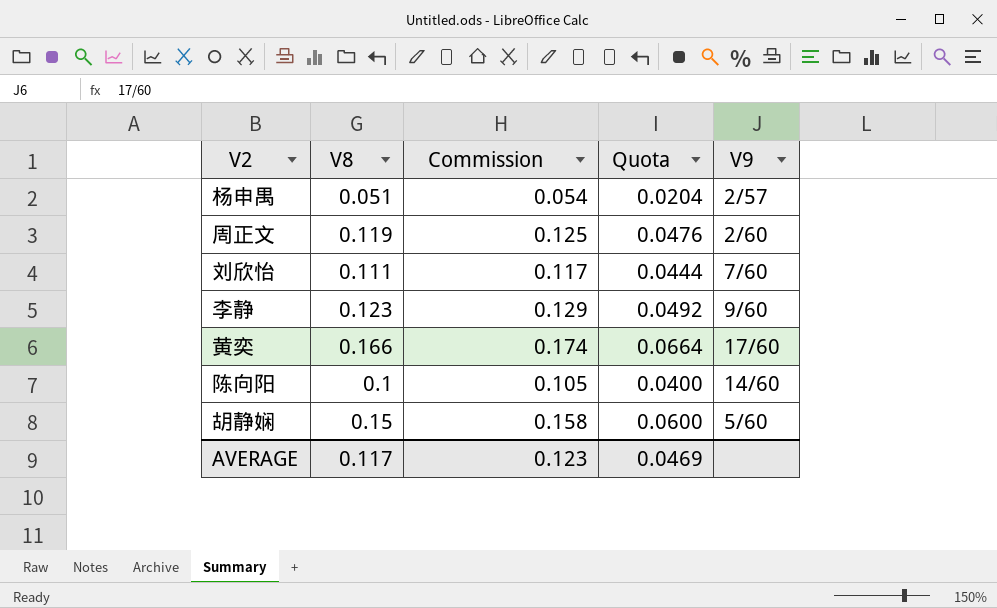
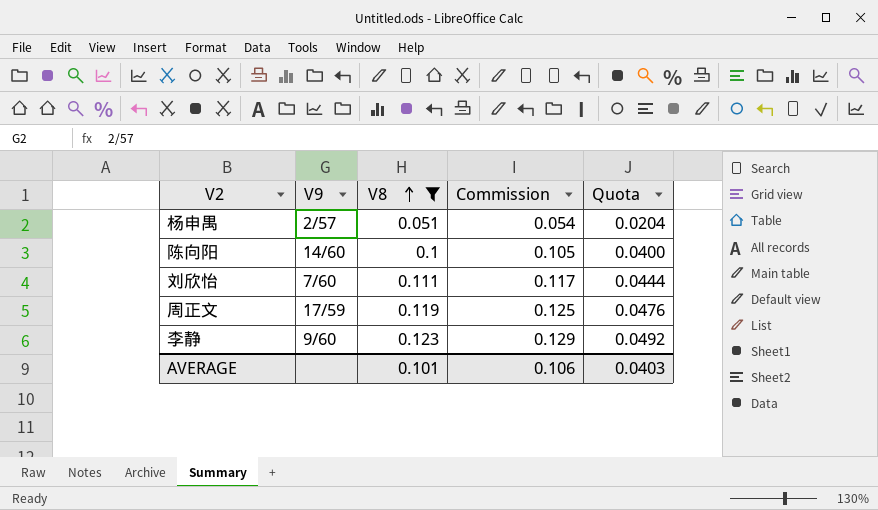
filter: none -> V8 <= 0.123
row order: none -> V8 ascending
column V9 | position: 5 -> 2
周正文 | V9: 2/60 -> 17/59
AVERAGE | V8: 0.117 -> 0.101
AVERAGE | Commission: 0.123 -> 0.106
AVERAGE | Quota: 0.0469 -> 0.0403

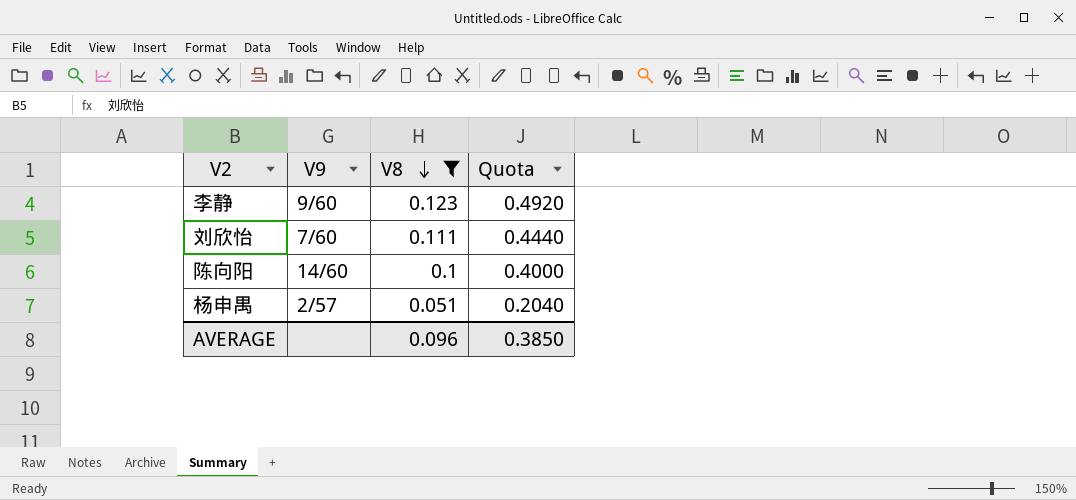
row order: V8 ascending -> V8 descending
column Commission | formula: [V8] * 1.05 -> none
column Quota | formula: [V8] * 0.4 -> [V8] * 4
row 周正文: 17/59 | 0.119 | 0.125 | 0.0476 -> none
AVERAGE | V8: 0.101 -> 0.096
AVERAGE | Quota: 0.0403 -> 0.3850

